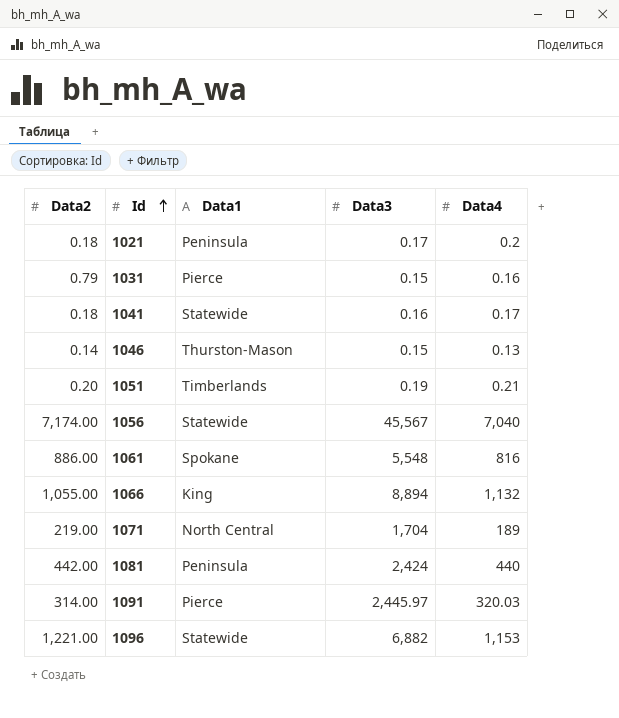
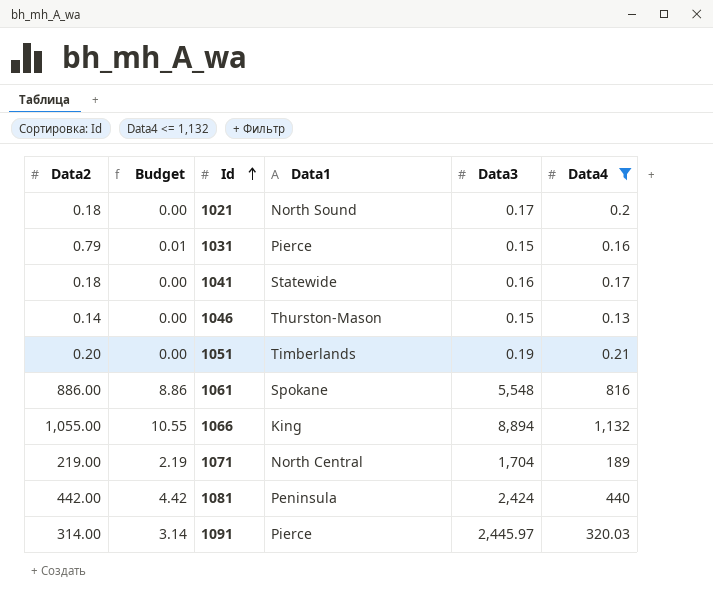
filter: none -> Data4 <= 1,132
column Budget | formula: none -> [Data2] * 0.01
1021 | Data1: Peninsula -> North Sound

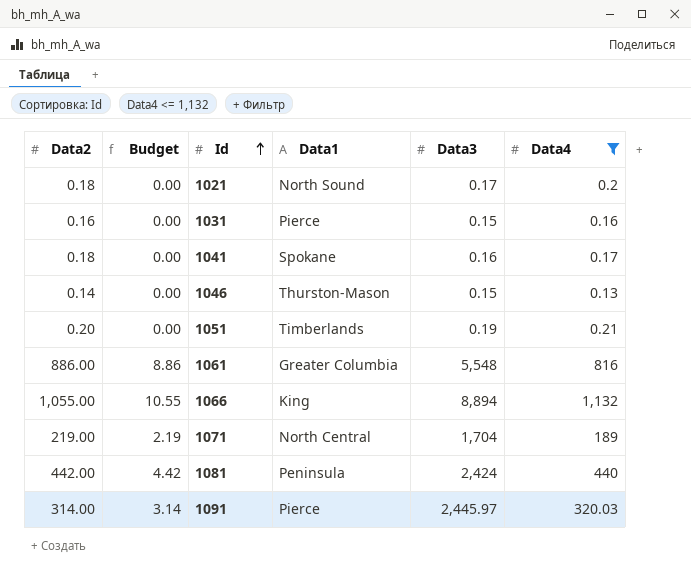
1031 | Data2: 0.79 -> 0.16
1031 | Budget: 0.01 -> 0.00
1041 | Data1: Statewide -> Spokane
1061 | Data1: Spokane -> Greater Columbia

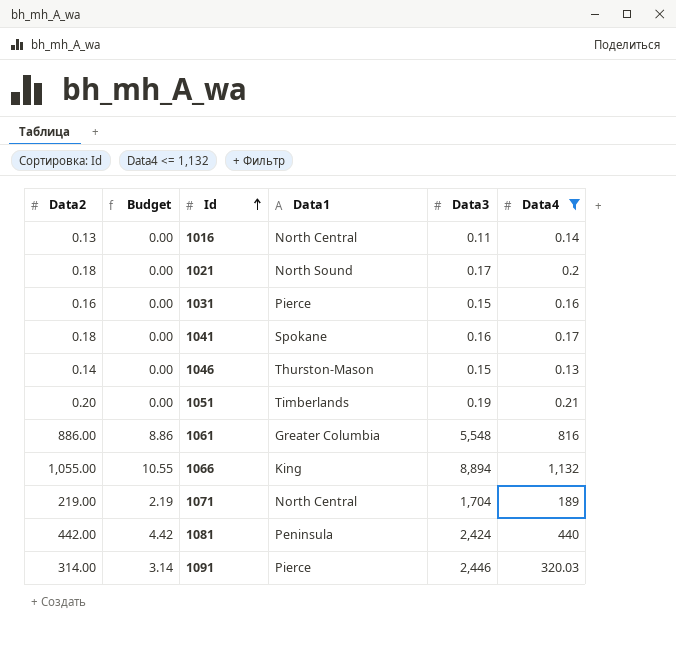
row 1016: none -> 0.13 | 0.00 | North Central | 0.11 | 0.14
1091 | Data3: 2,445.97 -> 2,446

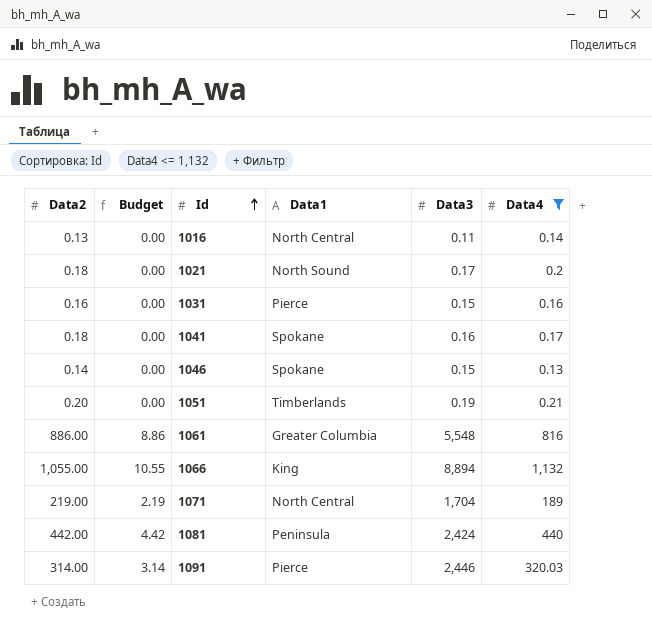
1046 | Data1: Thurston-Mason -> Spokane

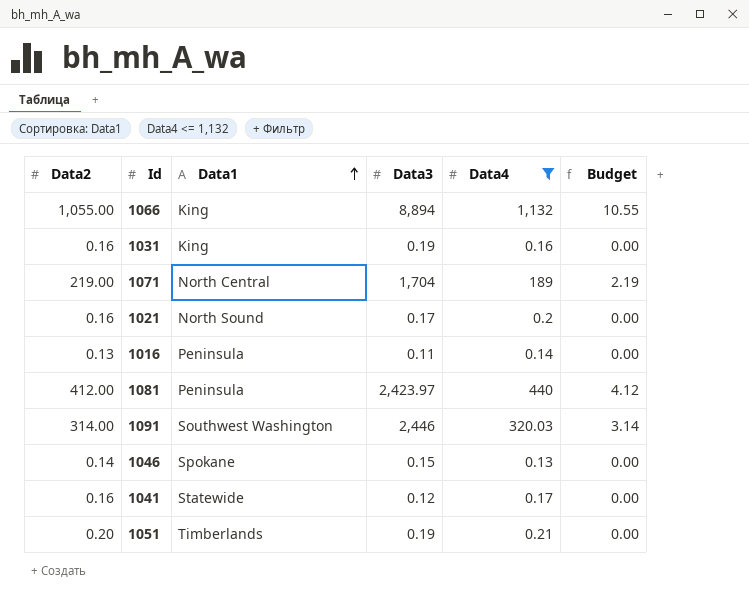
row order: Id ascending -> Data1 ascending
column Budget | position: 2 -> 6
row 1061: 886.00 | 8.86 | Greater Columbia | 5,548 | 816 -> none
1031 | Data1: Pierce -> King
1031 | Data3: 0.15 -> 0.19
1021 | Data2: 0.18 -> 0.16
1016 | Data1: North Central -> Peninsula
1081 | Data2: 442.00 -> 412.00
1081 | Data3: 2,424 -> 2,423.97
1081 | Budget: 4.42 -> 4.12
1091 | Data1: Pierce -> Southwest Washington
1041 | Data2: 0.18 -> 0.16
1041 | Data1: Spokane -> Statewide
1041 | Data3: 0.16 -> 0.12

